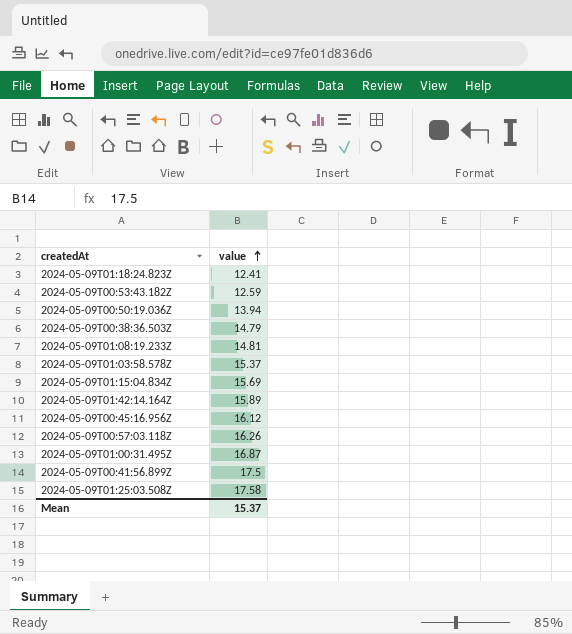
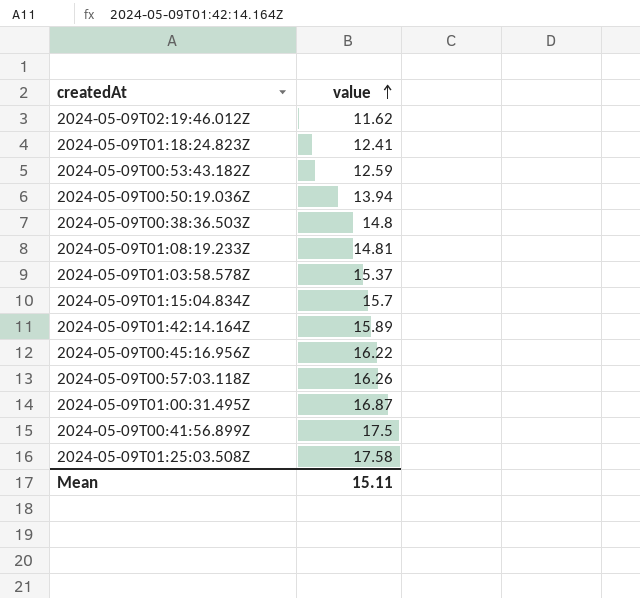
row 2024-05-09T02:19:46.012Z: none -> 11.62
2024-05-09T00:38:36.503Z | value: 14.79 -> 14.8
2024-05-09T01:15:04.834Z | value: 15.69 -> 15.7
2024-05-09T00:45:16.956Z | value: 16.12 -> 16.22
Mean | value: 15.37 -> 15.11

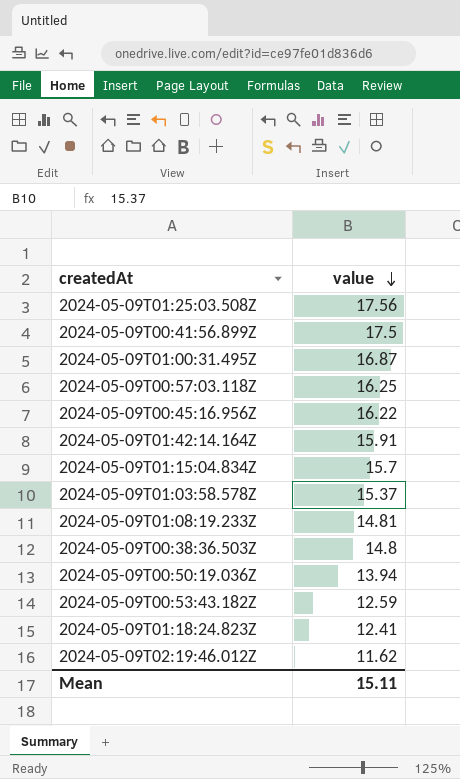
row order: value ascending -> value descending
2024-05-09T01:25:03.508Z | value: 17.58 -> 17.56
2024-05-09T00:57:03.118Z | value: 16.26 -> 16.25
2024-05-09T01:42:14.164Z | value: 15.89 -> 15.91

